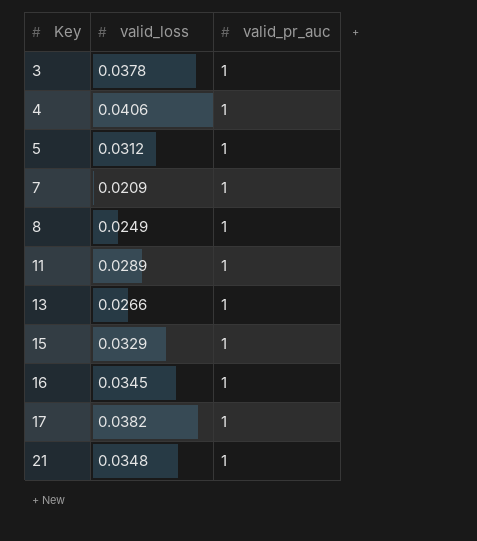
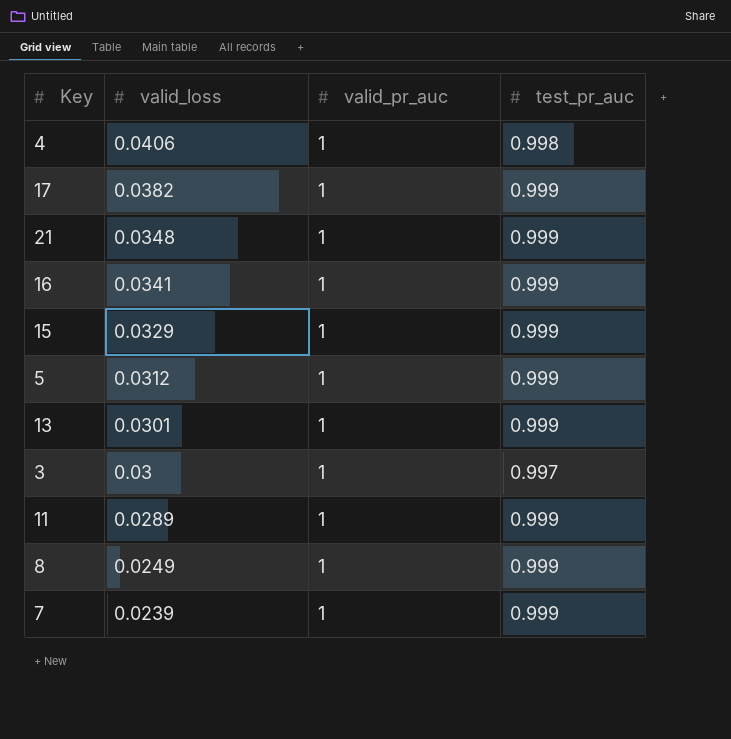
row order: Key ascending -> valid_loss descending
column test_pr_auc | position: none -> 4
16 | valid_loss: 0.0345 -> 0.0341
13 | valid_loss: 0.0266 -> 0.0301
3 | valid_loss: 0.0378 -> 0.03
7 | valid_loss: 0.0209 -> 0.0239

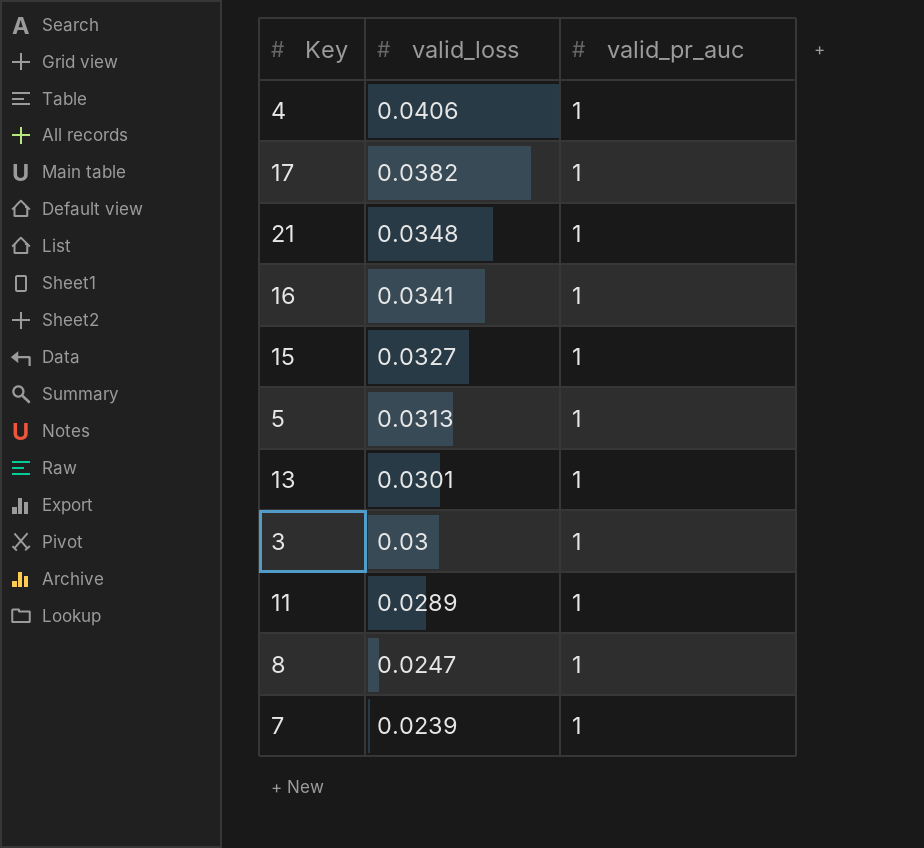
column test_pr_auc | position: 4 -> none
15 | valid_loss: 0.0329 -> 0.0327
5 | valid_loss: 0.0312 -> 0.0313
8 | valid_loss: 0.0249 -> 0.0247

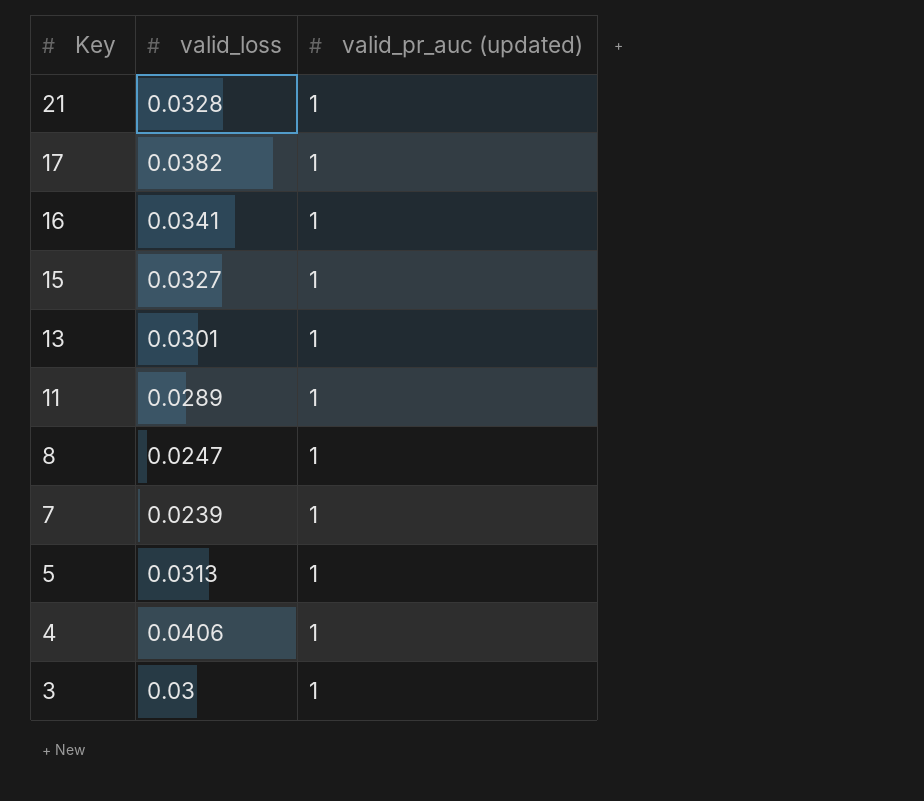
row order: valid_loss descending -> Key descending
column name: valid_pr_auc -> valid_pr_auc (updated)
21 | valid_loss: 0.0348 -> 0.0328

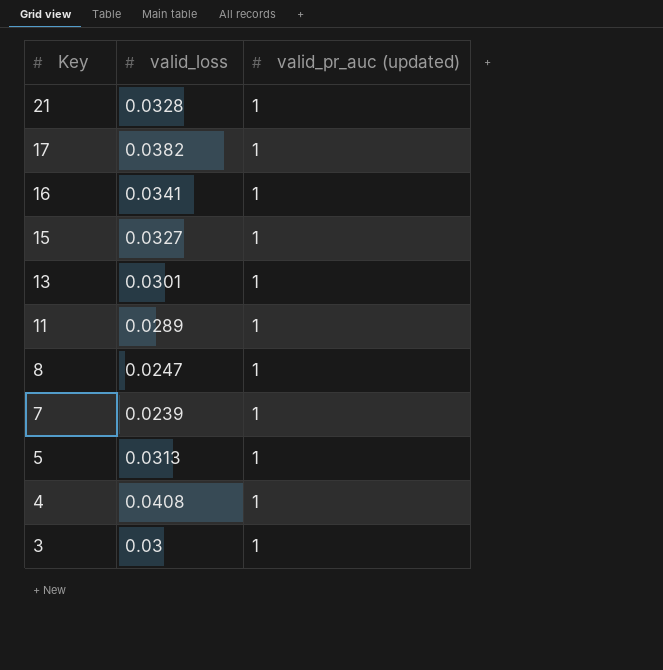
4 | valid_loss: 0.0406 -> 0.0408

